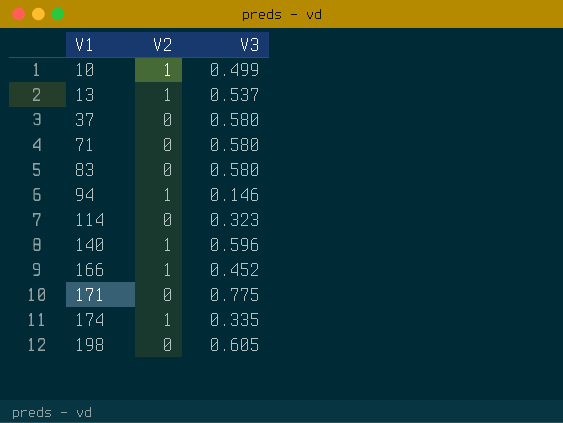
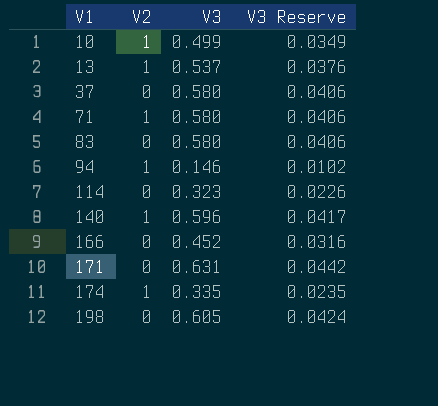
column V3 Reserve | formula: none -> [V3] * 0.07
71 | V2: 0 -> 1
166 | V2: 1 -> 0
171 | V3: 0.775 -> 0.631

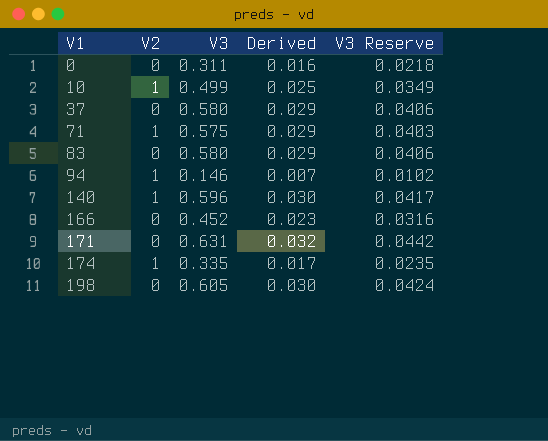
column Derived | formula: none -> [V3] * 0.05
row 13: 1 | 0.537 | 0.0376 -> none
row 114: 0 | 0.323 | 0.0226 -> none
row 0: none -> 0 | 0.311 | 0.016 | 0.0218
71 | V3: 0.580 -> 0.575
71 | V3 Reserve: 0.0406 -> 0.0403

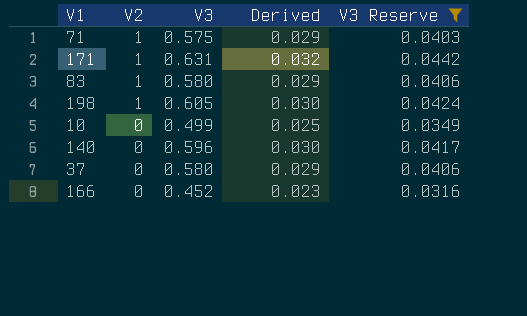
filter: none -> V3 Reserve >= 0.0316
row order: V1 ascending -> V2 descending
171 | V2: 0 -> 1
83 | V2: 0 -> 1
198 | V2: 0 -> 1
10 | V2: 1 -> 0
140 | V2: 1 -> 0

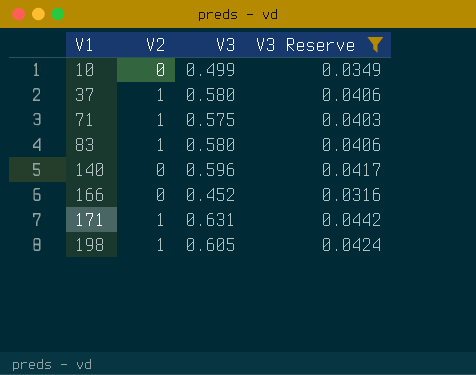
row order: V2 descending -> V1 ascending
column Derived | formula: [V3] * 0.05 -> none
37 | V2: 0 -> 1

